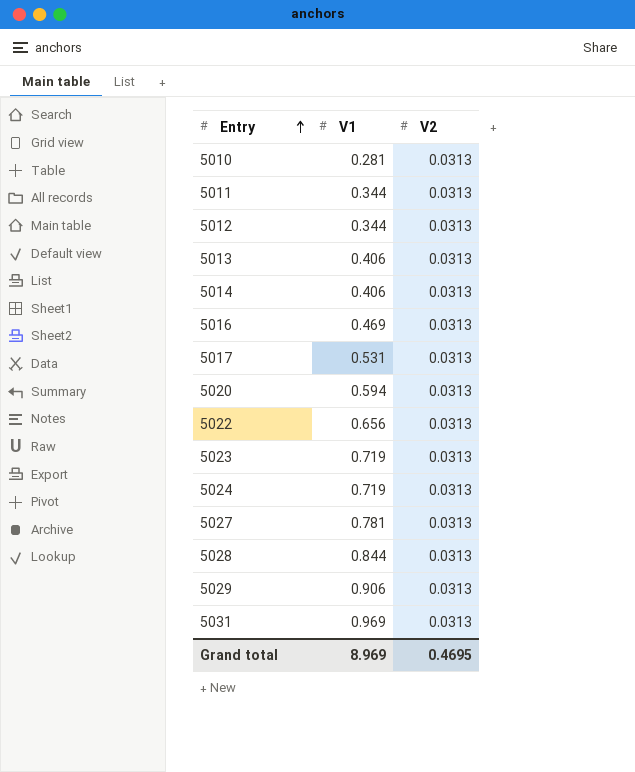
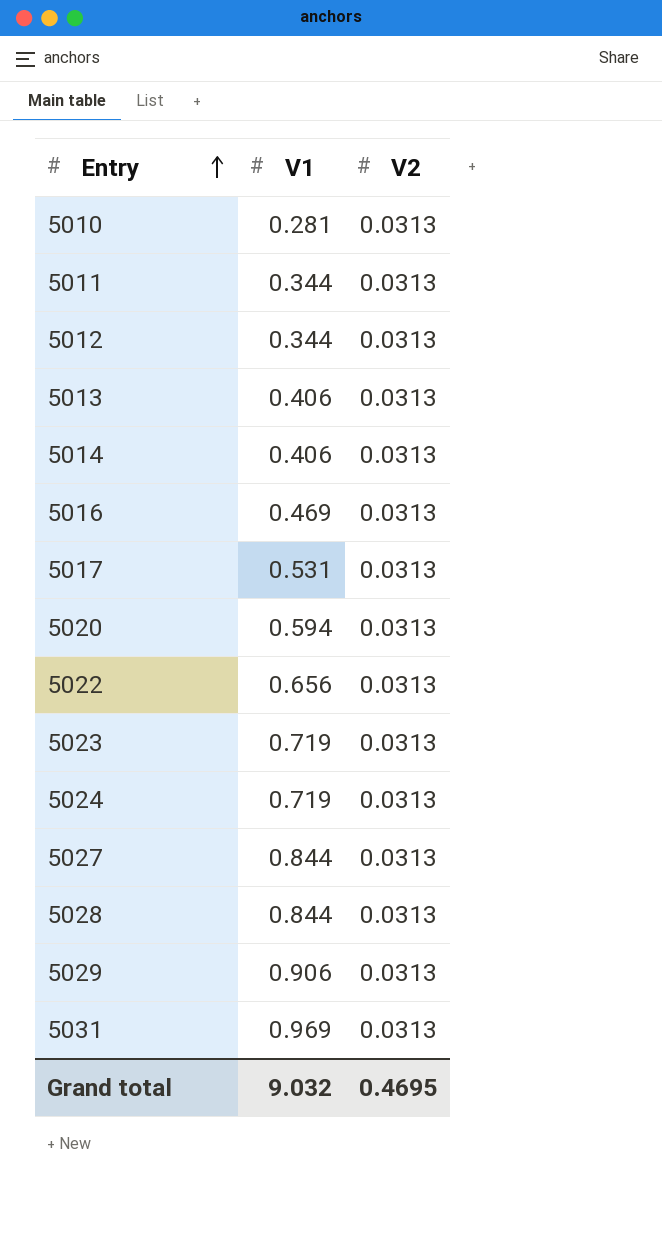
5027 | V1: 0.781 -> 0.844
Grand total | V1: 8.969 -> 9.032

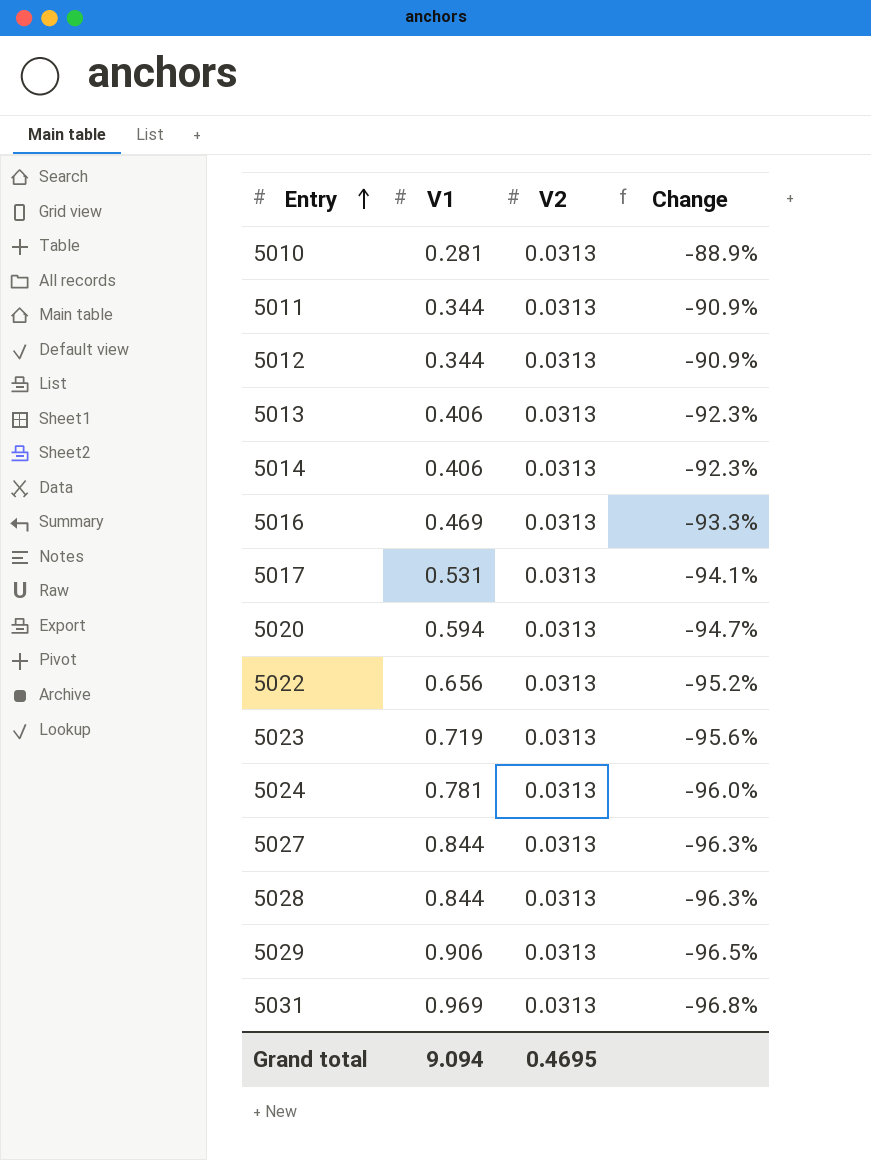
column Change | formula: none -> ([V2] - [V1]) / [V1]
5024 | V1: 0.719 -> 0.781
Grand total | V1: 9.032 -> 9.094

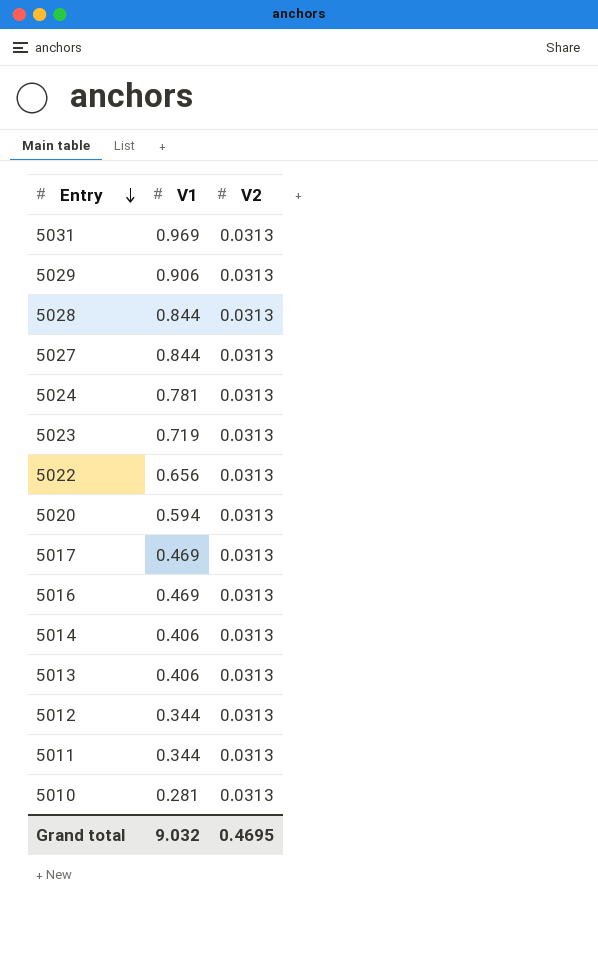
row order: Entry ascending -> Entry descending
column Change | formula: ([V2] - [V1]) / [V1] -> none
5017 | V1: 0.531 -> 0.469
Grand total | V1: 9.094 -> 9.032

